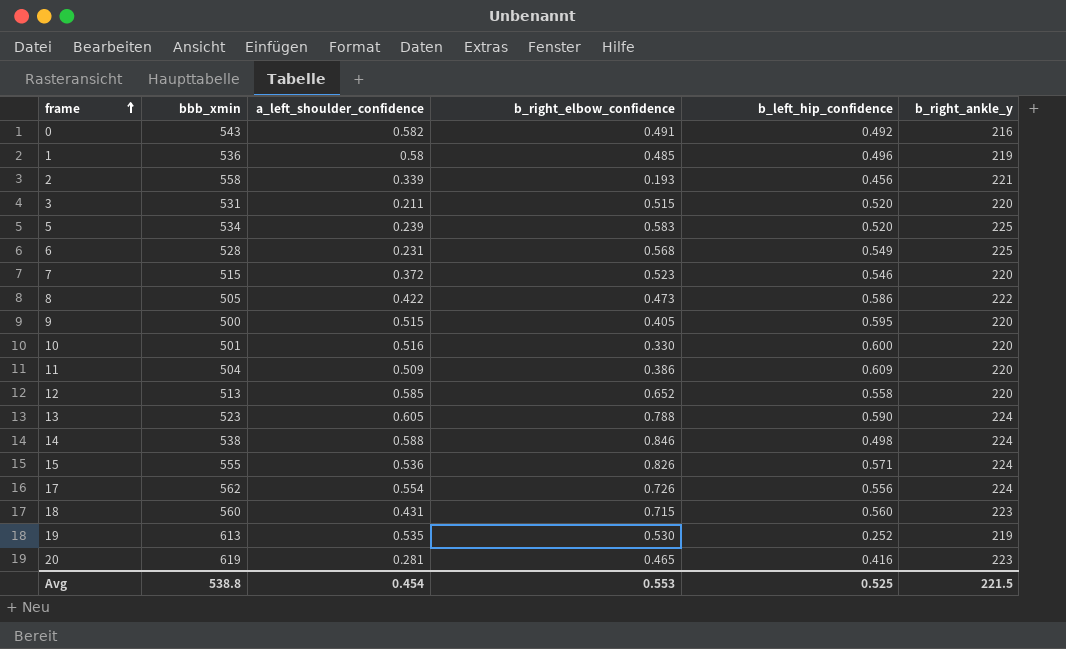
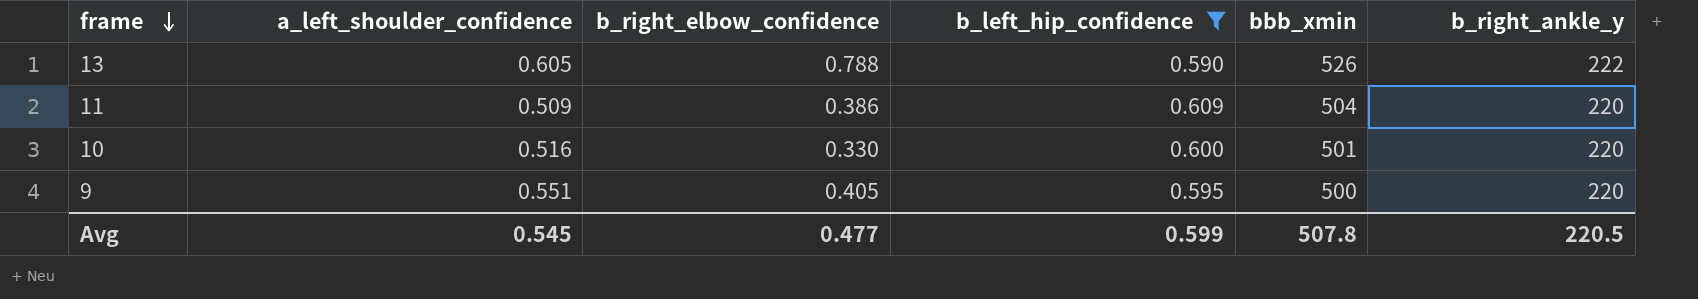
filter: none -> b_left_hip_confidence >= 0.590
row order: frame ascending -> frame descending
column bbb_xmin | position: 2 -> 5
13 | bbb_xmin: 523 -> 526
13 | b_right_ankle_y: 224 -> 222
9 | a_left_shoulder_confidence: 0.515 -> 0.551
Avg | a_left_shoulder_confidence: 0.454 -> 0.545
Avg | b_right_elbow_confidence: 0.553 -> 0.477
Avg | b_left_hip_confidence: 0.525 -> 0.599
Avg | bbb_xmin: 538.8 -> 507.8
Avg | b_right_ankle_y: 221.5 -> 220.5

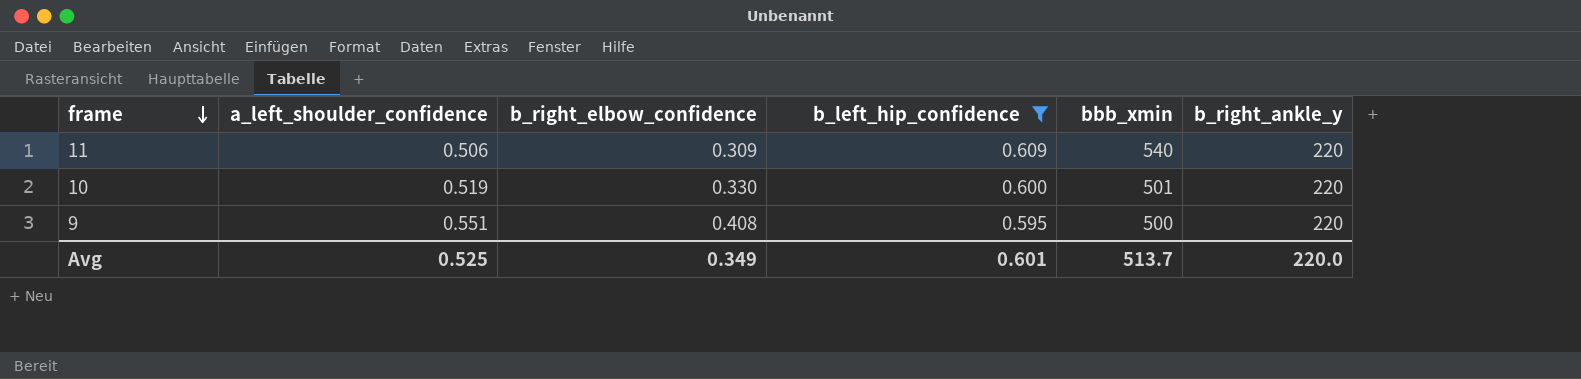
row 13: 0.605 | 0.788 | 0.590 | 526 | 222 -> none
11 | a_left_shoulder_confidence: 0.509 -> 0.506
11 | b_right_elbow_confidence: 0.386 -> 0.309
11 | bbb_xmin: 504 -> 540
10 | a_left_shoulder_confidence: 0.516 -> 0.519
9 | b_right_elbow_confidence: 0.405 -> 0.408
Avg | a_left_shoulder_confidence: 0.545 -> 0.525
Avg | b_right_elbow_confidence: 0.477 -> 0.349
Avg | b_left_hip_confidence: 0.599 -> 0.601
Avg | bbb_xmin: 507.8 -> 513.7
Avg | b_right_ankle_y: 220.5 -> 220.0

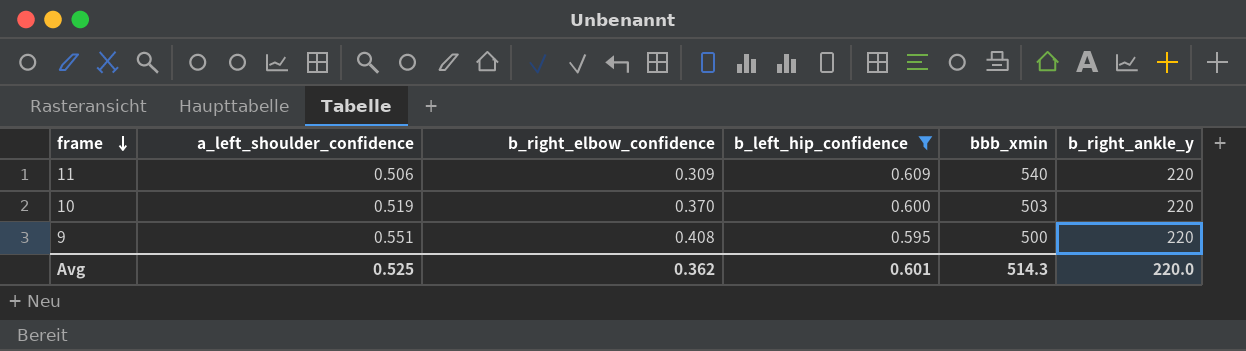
10 | b_right_elbow_confidence: 0.330 -> 0.370
10 | bbb_xmin: 501 -> 503
Avg | b_right_elbow_confidence: 0.349 -> 0.362
Avg | bbb_xmin: 513.7 -> 514.3

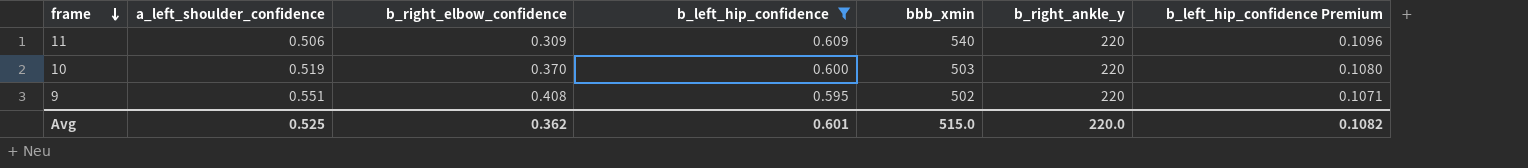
column b_left_hip_confidence Premium | formula: none -> [b_left_hip_confidence] * 0.18
9 | bbb_xmin: 500 -> 502
Avg | bbb_xmin: 514.3 -> 515.0

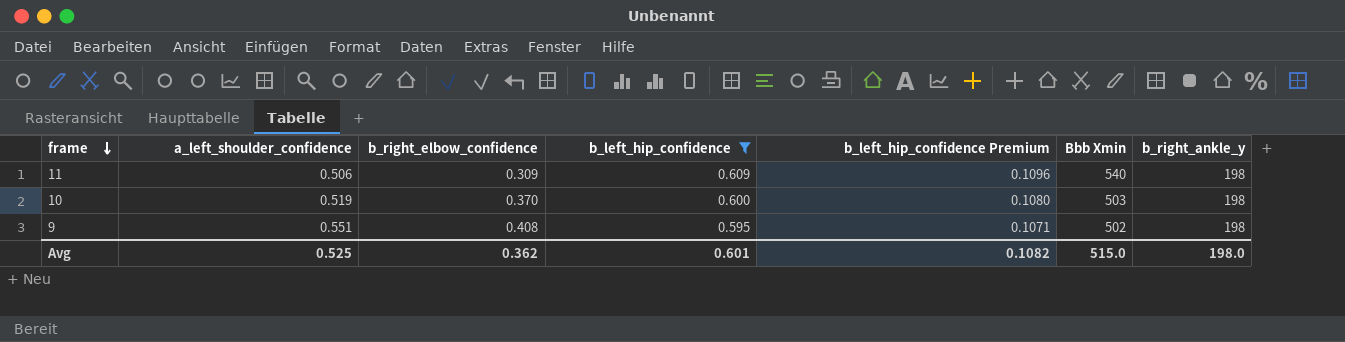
column b_left_hip_confidence Premium | position: 7 -> 5
column name: bbb_xmin -> Bbb Xmin
11 | b_right_ankle_y: 220 -> 198
10 | b_right_ankle_y: 220 -> 198
9 | b_right_ankle_y: 220 -> 198
Avg | b_right_ankle_y: 220.0 -> 198.0

